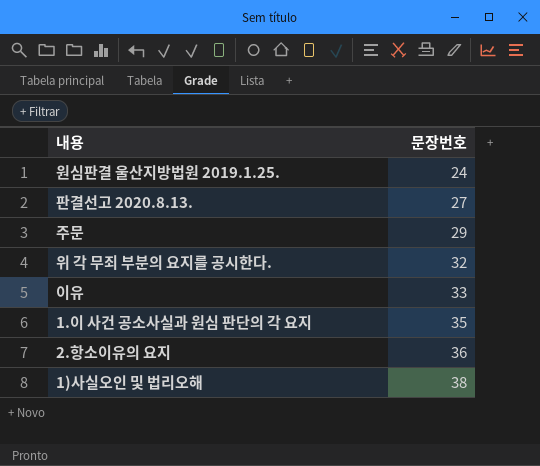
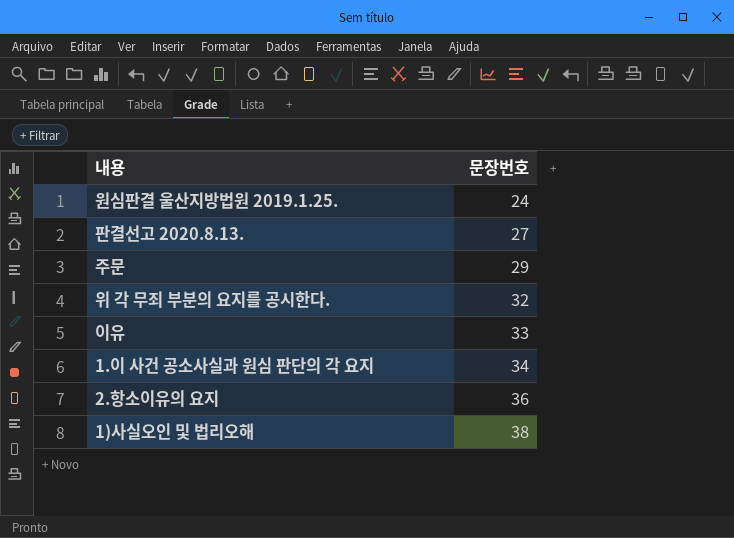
1.이 사건 공소사실과 원심 판단의 각 요지 | 문장번호: 35 -> 34

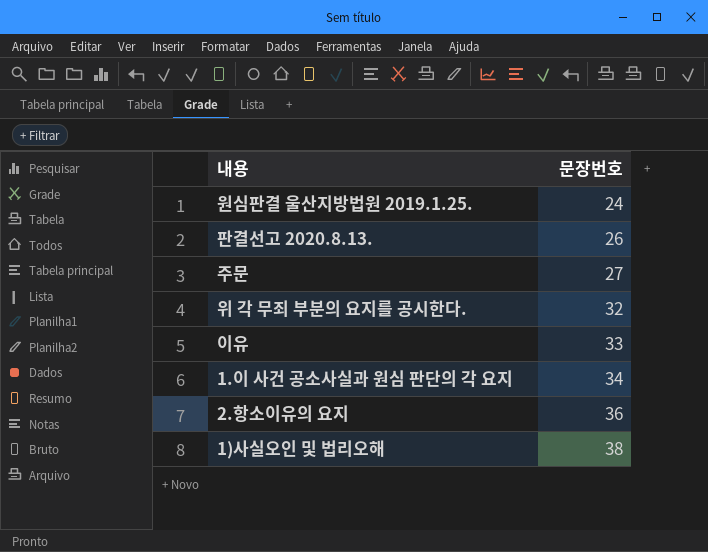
판결선고 2020.8.13. | 문장번호: 27 -> 26
주문 | 문장번호: 29 -> 27

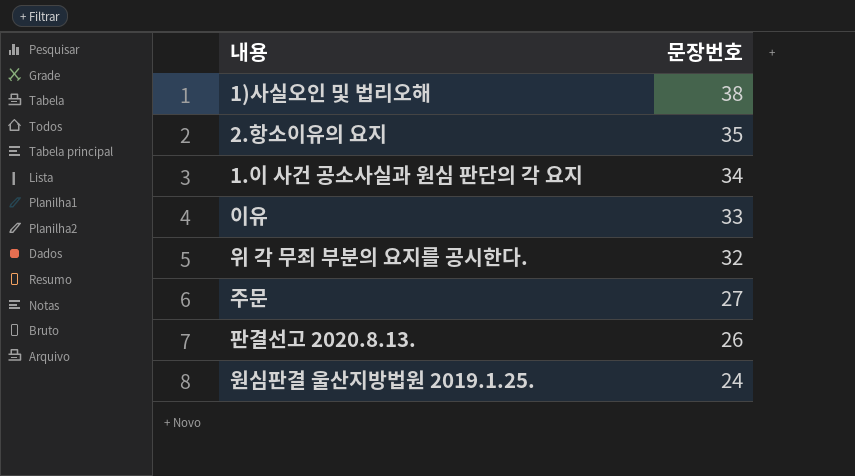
row order: 문장번호 ascending -> 문장번호 descending
2.항소이유의 요지 | 문장번호: 36 -> 35

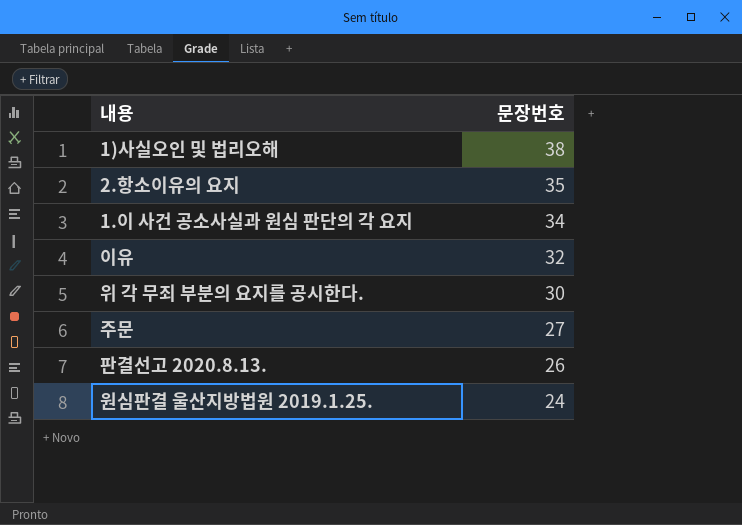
이유 | 문장번호: 33 -> 32
위 각 무죄 부분의 요지를 공시한다. | 문장번호: 32 -> 30

